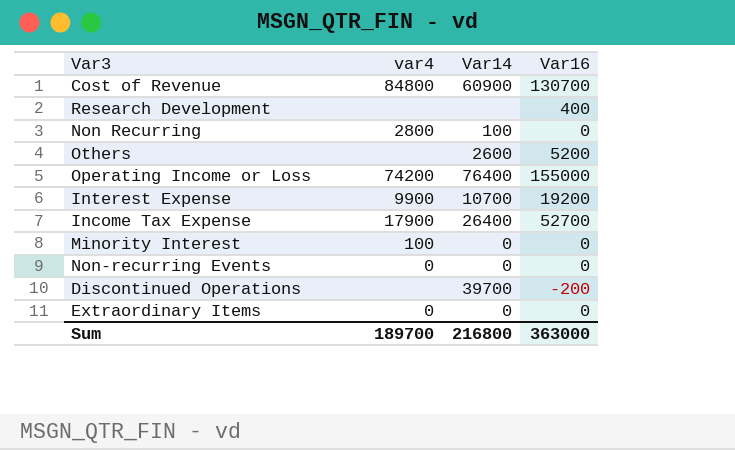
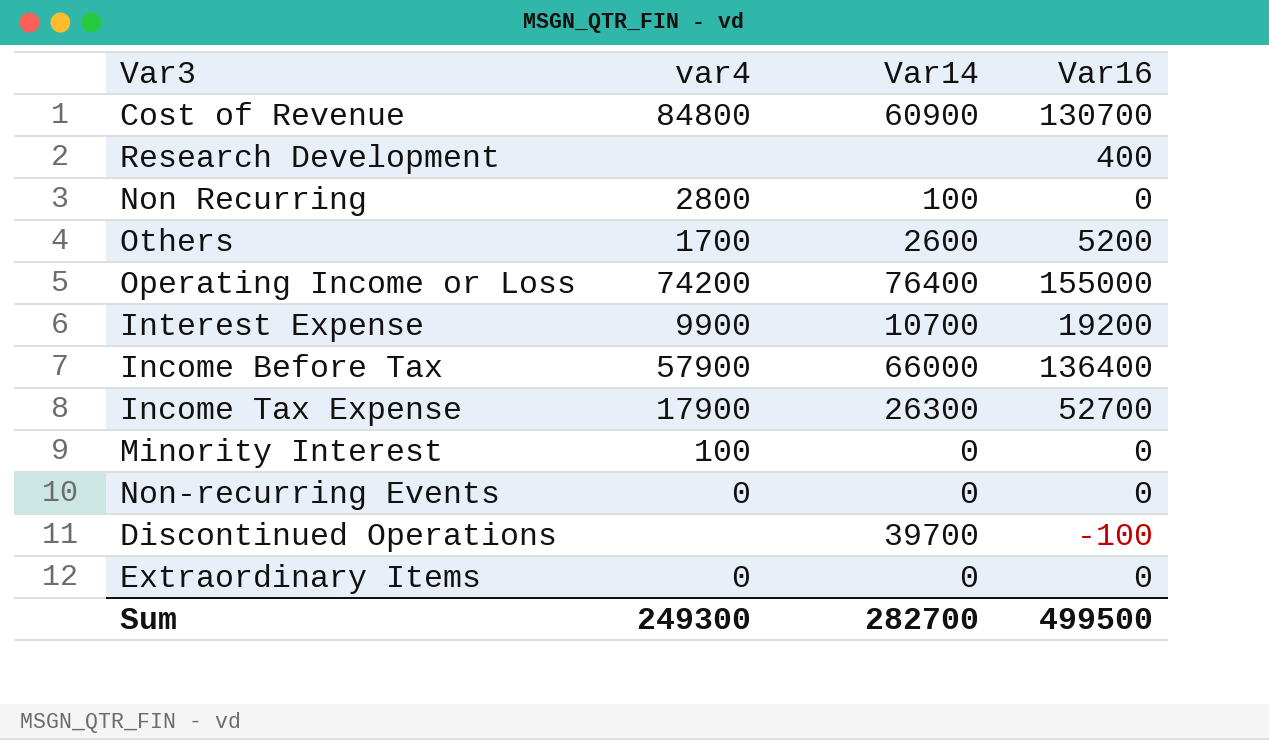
Others | var4: none -> 1700
row Income Before Tax: none -> 57900 | 66000 | 136400
Income Tax Expense | Var14: 26400 -> 26300
Discontinued Operations | Var16: -200 -> -100
Sum | var4: 189700 -> 249300
Sum | Var14: 216800 -> 282700
Sum | Var16: 363000 -> 499500

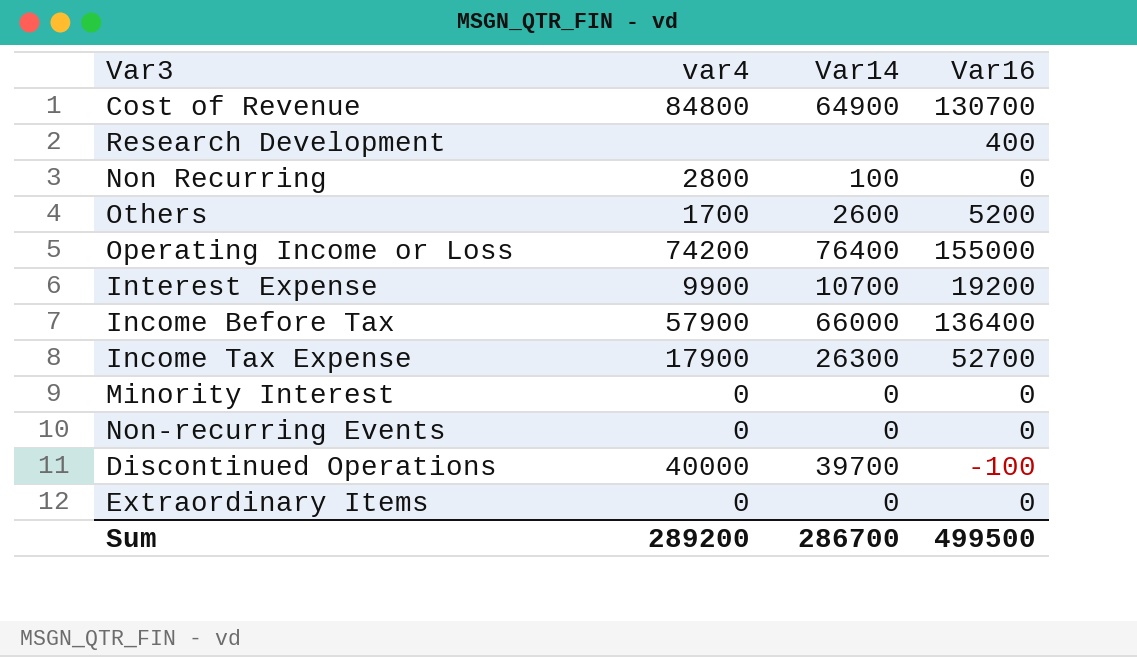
Cost of Revenue | Var14: 60900 -> 64900
Minority Interest | var4: 100 -> 0
Discontinued Operations | var4: none -> 40000
Sum | var4: 249300 -> 289200
Sum | Var14: 282700 -> 286700

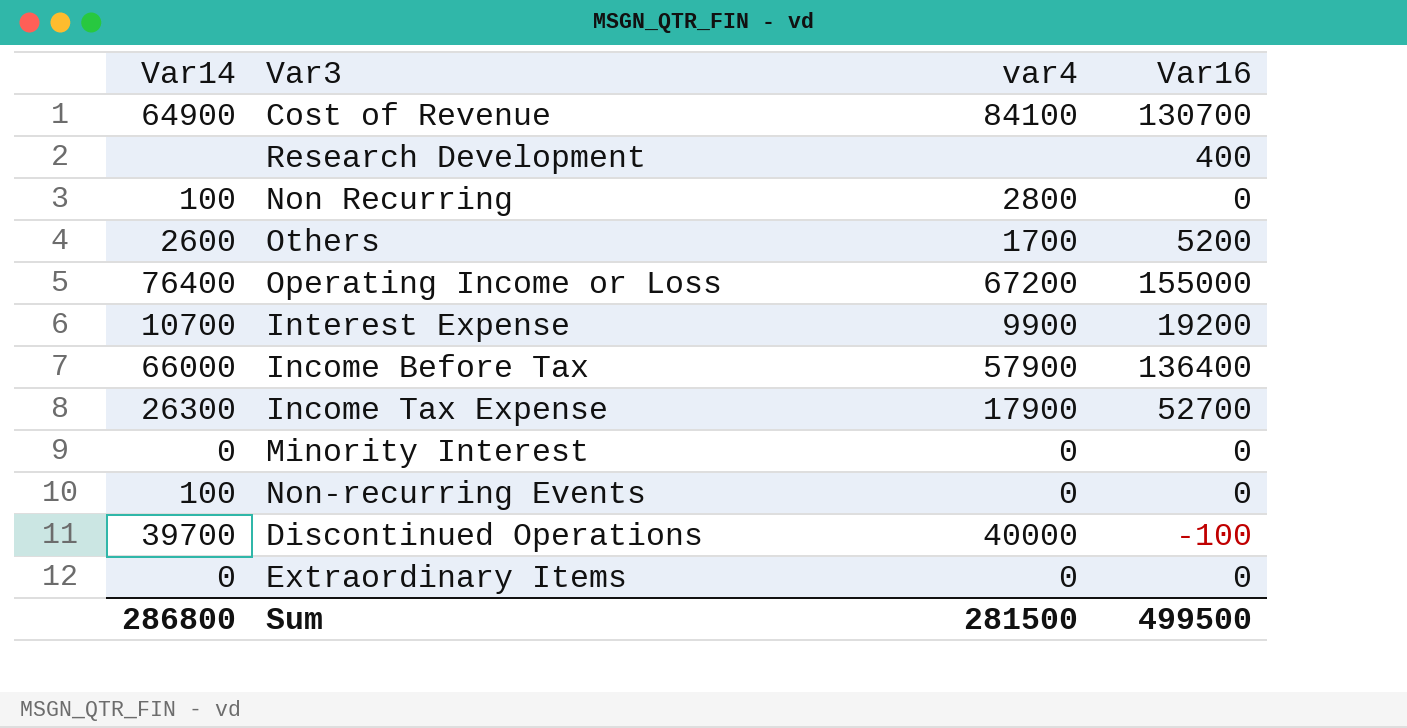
column Var14 | position: 3 -> 1
Cost of Revenue | var4: 84800 -> 84100
Operating Income or Loss | var4: 74200 -> 67200
Non-recurring Events | Var14: 0 -> 100
Sum | Var14: 286700 -> 286800
Sum | var4: 289200 -> 281500

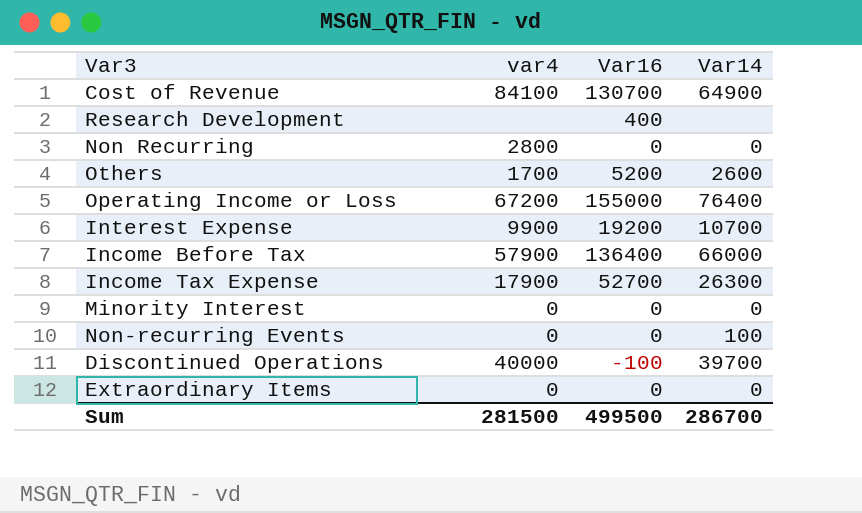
column Var14 | position: 1 -> 4
Non Recurring | Var14: 100 -> 0
Sum | Var14: 286800 -> 286700

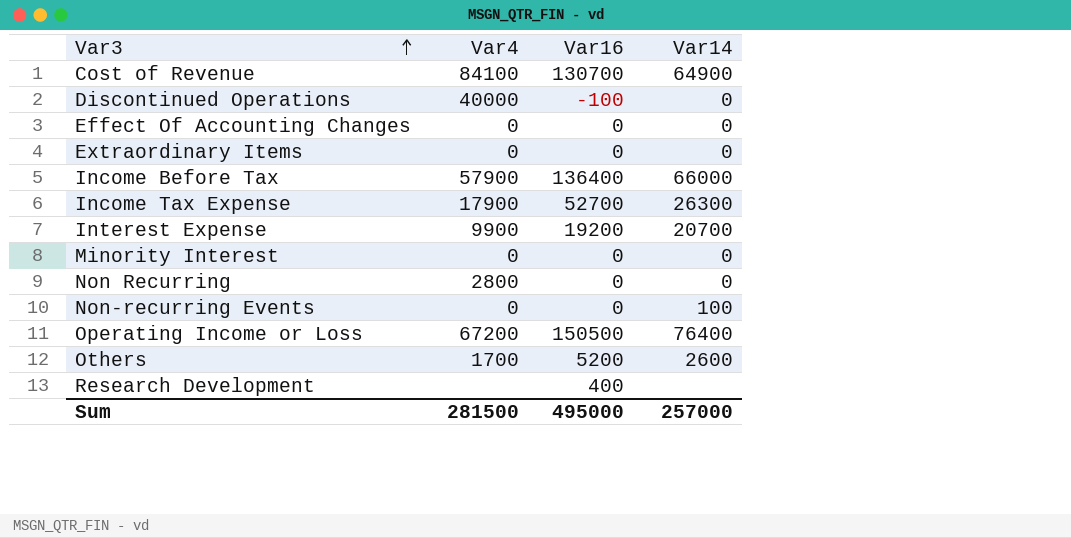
row order: none -> Var3 ascending
column name: var4 -> Var4
Discontinued Operations | Var14: 39700 -> 0
row Effect Of Accounting Changes: none -> 0 | 0 | 0
Interest Expense | Var14: 10700 -> 20700
Operating Income or Loss | Var16: 155000 -> 150500
Sum | Var16: 499500 -> 495000
Sum | Var14: 286700 -> 257000

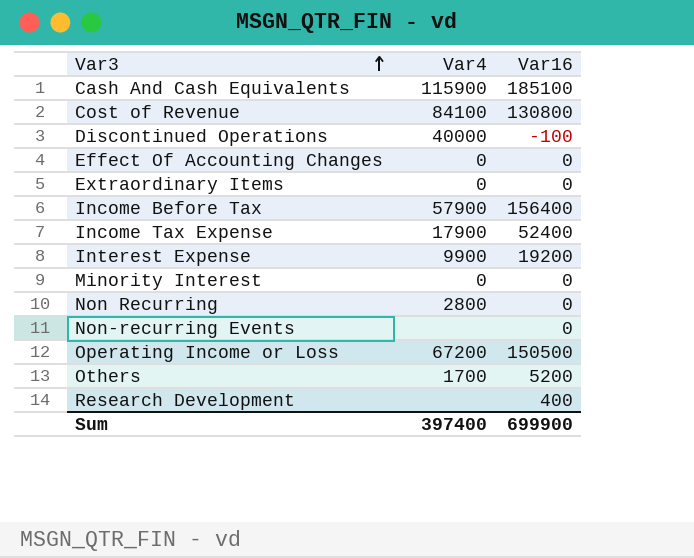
column Var14 | position: 4 -> none
row Cash And Cash Equivalents: none -> 115900 | 185100
Cost of Revenue | Var16: 130700 -> 130800
Income Before Tax | Var16: 136400 -> 156400
Income Tax Expense | Var16: 52700 -> 52400
Non-recurring Events | Var4: 0 -> none
Sum | Var4: 281500 -> 397400
Sum | Var16: 495000 -> 699900

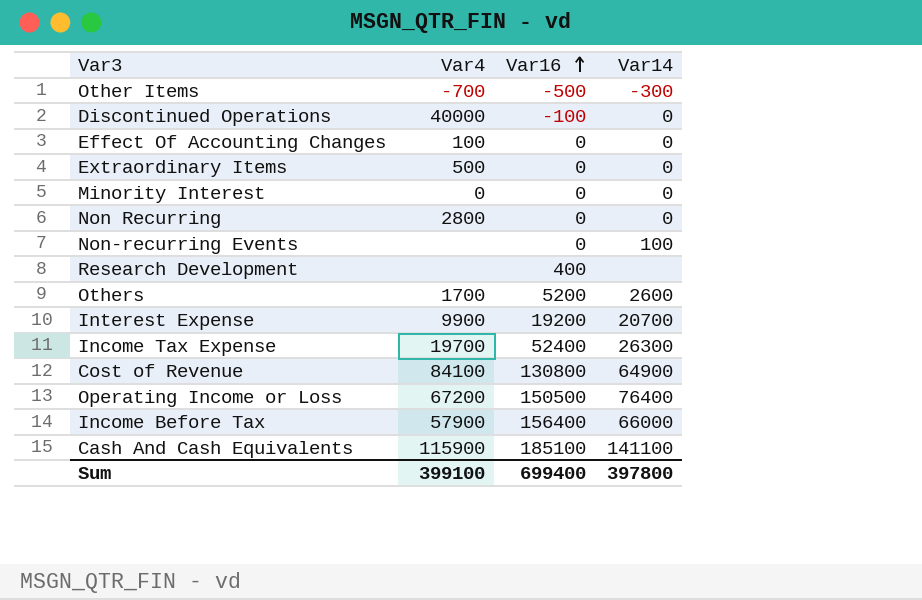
row order: Var3 ascending -> Var16 ascending
column Var14 | position: none -> 4
row Other Items: none -> -700 | -500 | -300
Effect Of Accounting Changes | Var4: 0 -> 100
Extraordinary Items | Var4: 0 -> 500
Income Tax Expense | Var4: 17900 -> 19700
Sum | Var4: 397400 -> 399100
Sum | Var16: 699900 -> 699400

